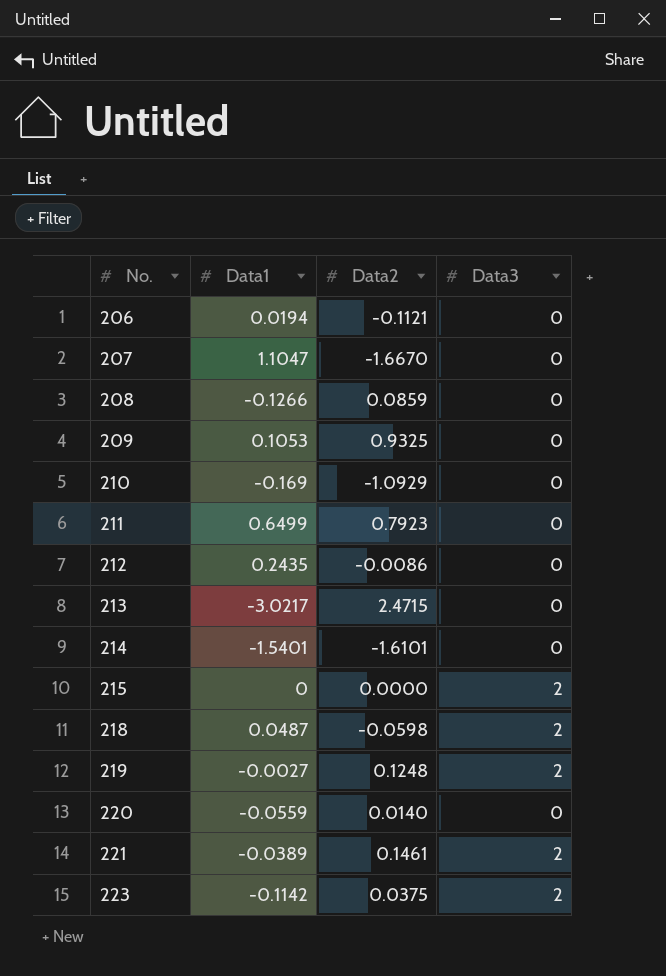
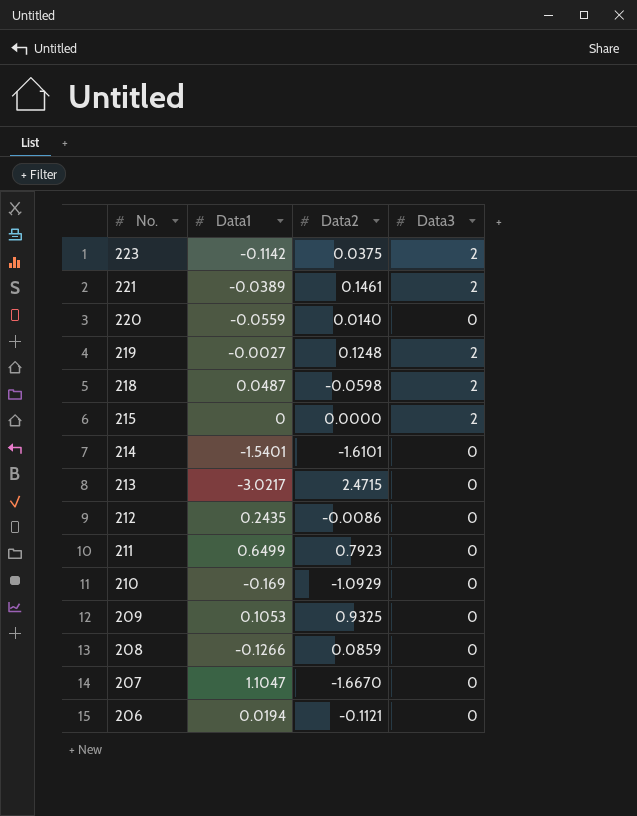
row order: No. ascending -> No. descending

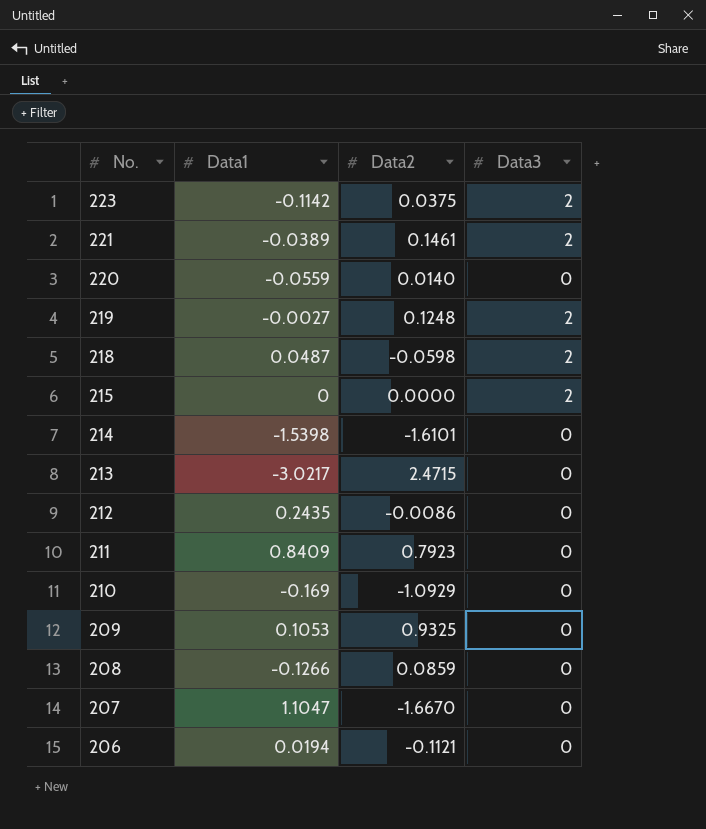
214 | Data1: -1.5401 -> -1.5398
211 | Data1: 0.6499 -> 0.8409

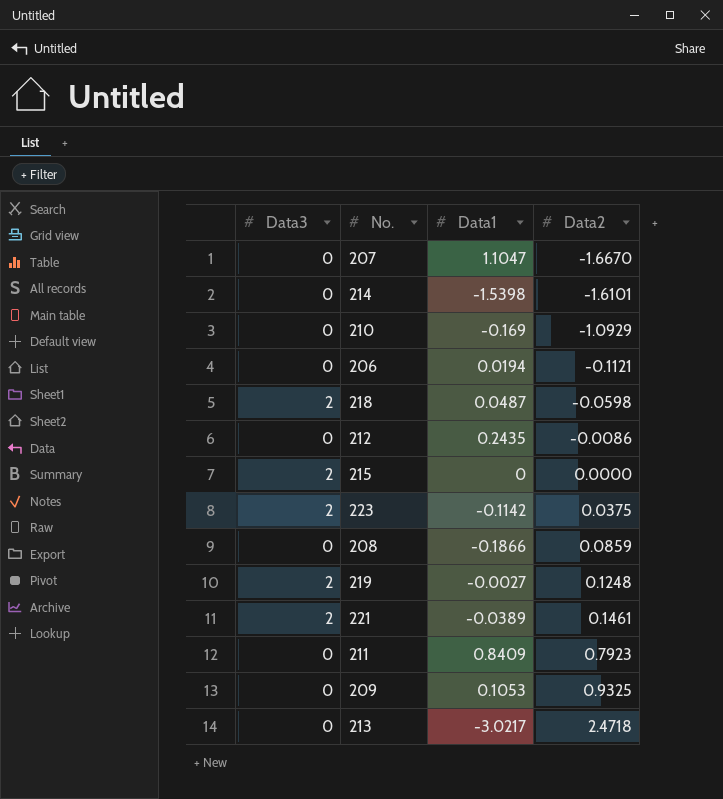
row order: No. descending -> Data2 ascending
column Data3 | position: 4 -> 1
row 220: -0.0559 | 0.0140 | 0 -> none
208 | Data1: -0.1266 -> -0.1866
213 | Data2: 2.4715 -> 2.4718

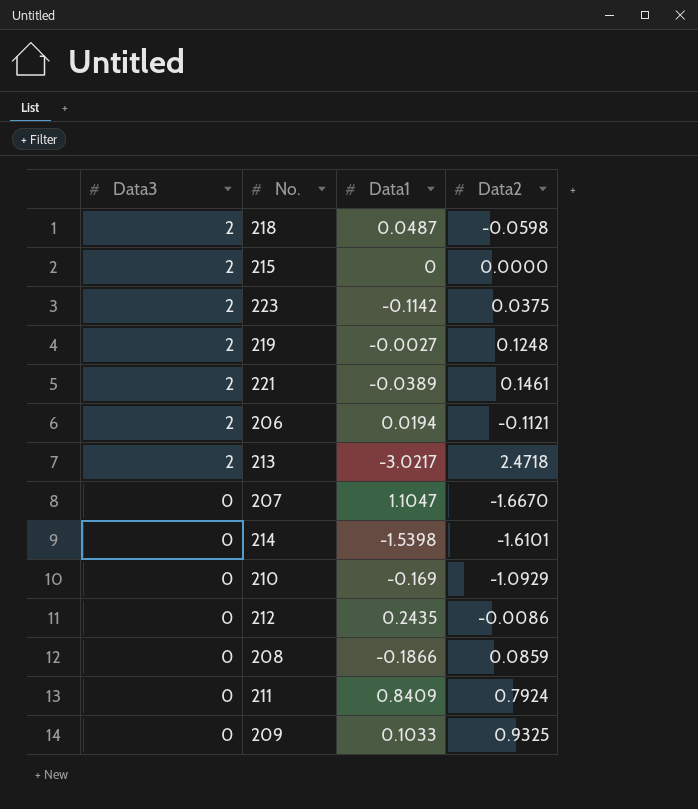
row order: Data2 ascending -> Data3 descending
206 | Data3: 0 -> 2
213 | Data3: 0 -> 2
211 | Data2: 0.7923 -> 0.7924
209 | Data1: 0.1053 -> 0.1033

